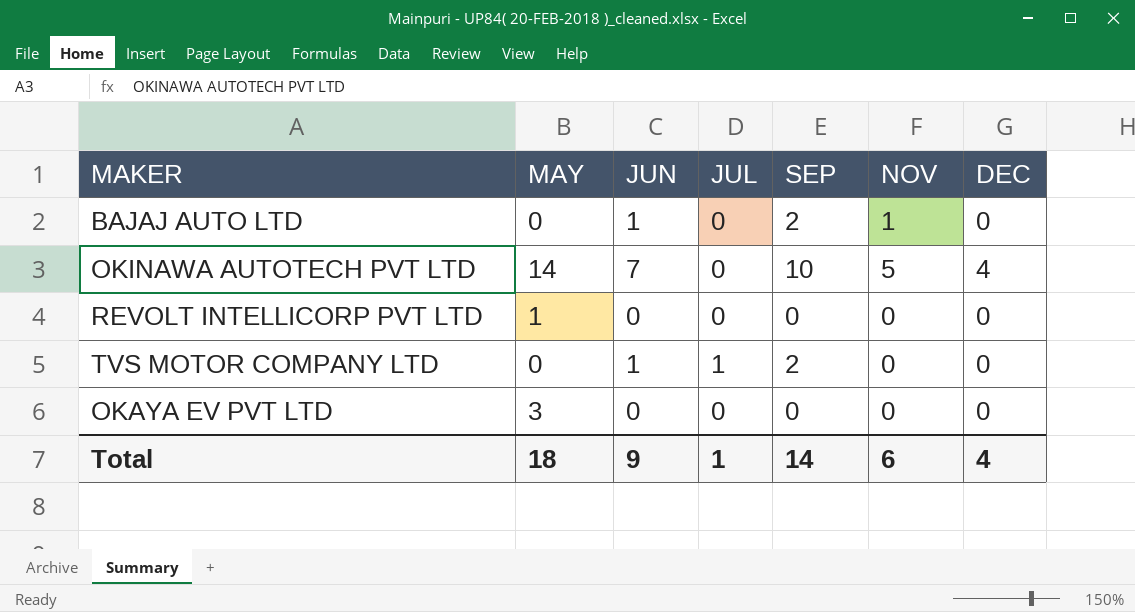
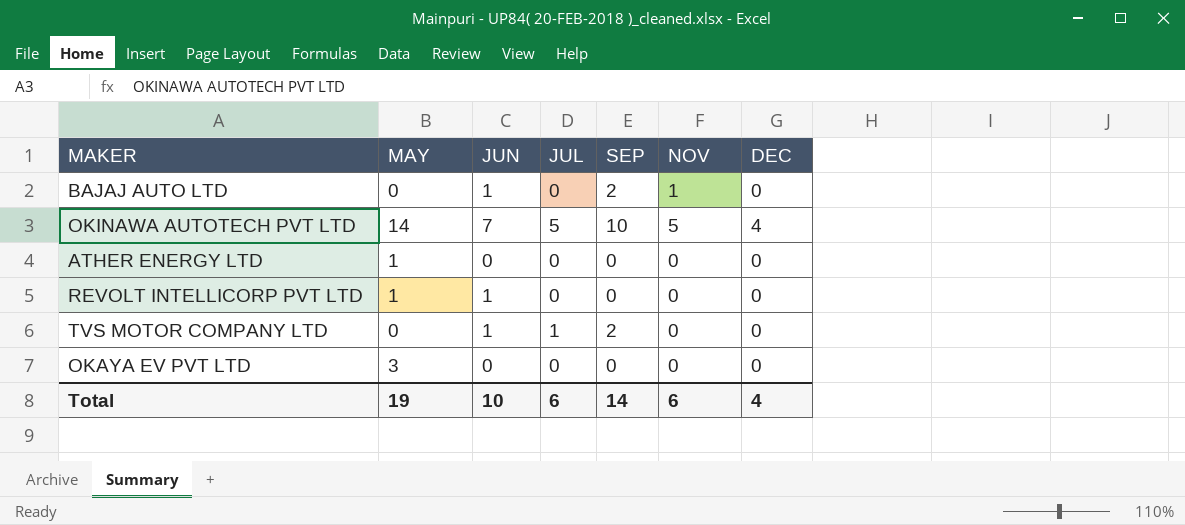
OKINAWA AUTOTECH PVT LTD | JUL: 0 -> 5
row ATHER ENERGY LTD: none -> 1 | 0 | 0 | 0 | 0 | 0
REVOLT INTELLICORP PVT LTD | JUN: 0 -> 1
Total | MAY: 18 -> 19
Total | JUN: 9 -> 10
Total | JUL: 1 -> 6

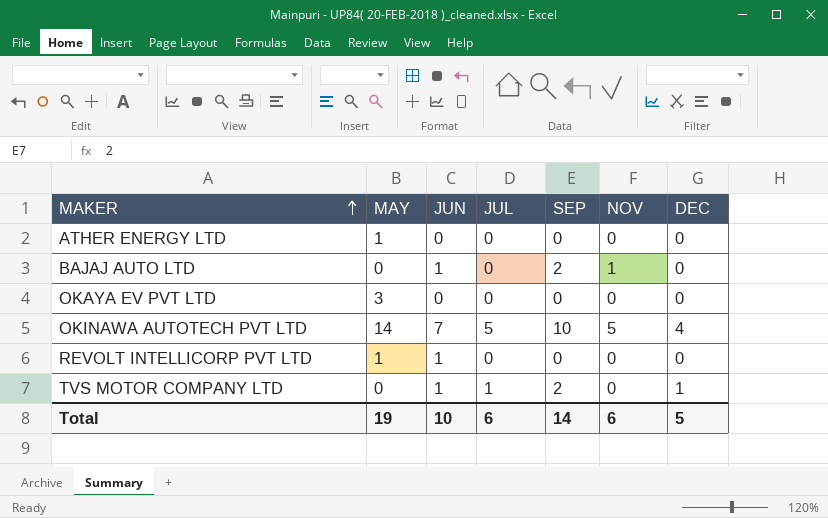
row order: none -> MAKER ascending
TVS MOTOR COMPANY LTD | DEC: 0 -> 1
Total | DEC: 4 -> 5

